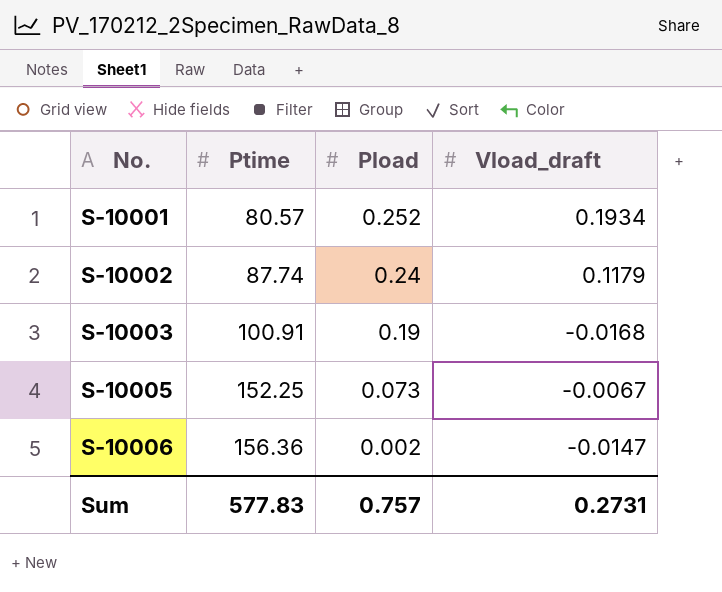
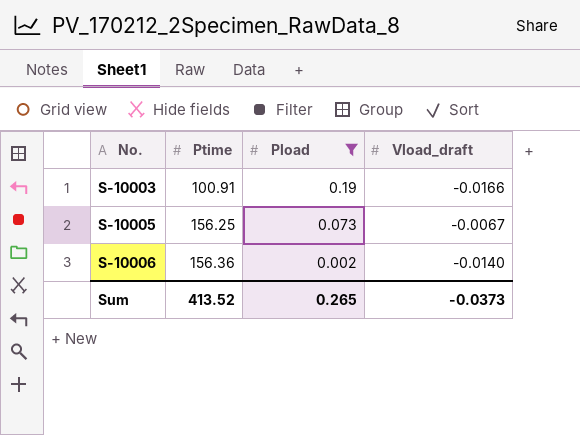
filter: none -> Pload <= 0.19
S-10003 | Vload_draft: -0.0168 -> -0.0166
S-10005 | Ptime: 152.25 -> 156.25
S-10006 | Vload_draft: -0.0147 -> -0.0140
Sum | Ptime: 577.83 -> 413.52
Sum | Pload: 0.757 -> 0.265
Sum | Vload_draft: 0.2731 -> -0.0373

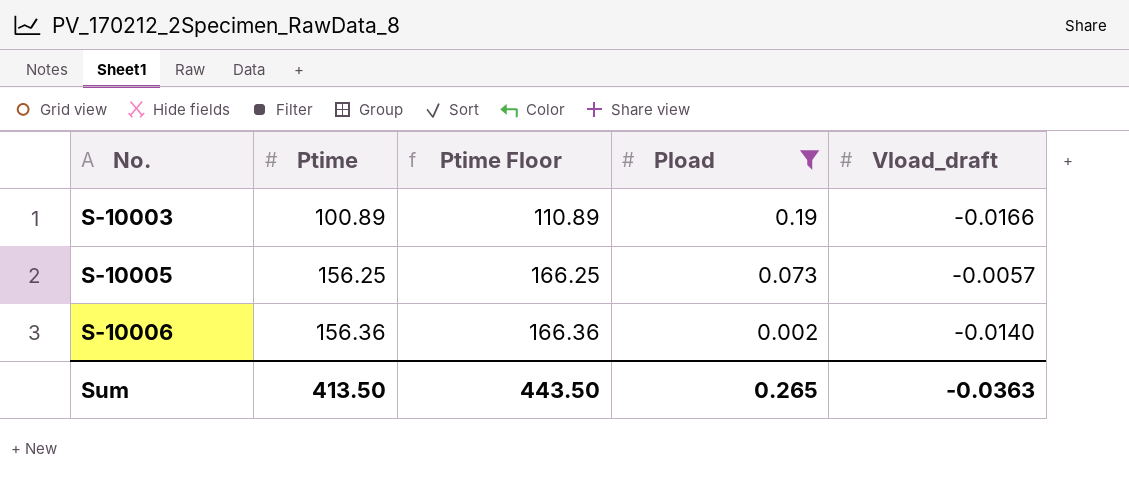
column Ptime Floor | formula: none -> [Ptime] + 10
S-10003 | Ptime: 100.91 -> 100.89
S-10005 | Vload_draft: -0.0067 -> -0.0057
Sum | Ptime: 413.52 -> 413.50
Sum | Vload_draft: -0.0373 -> -0.0363

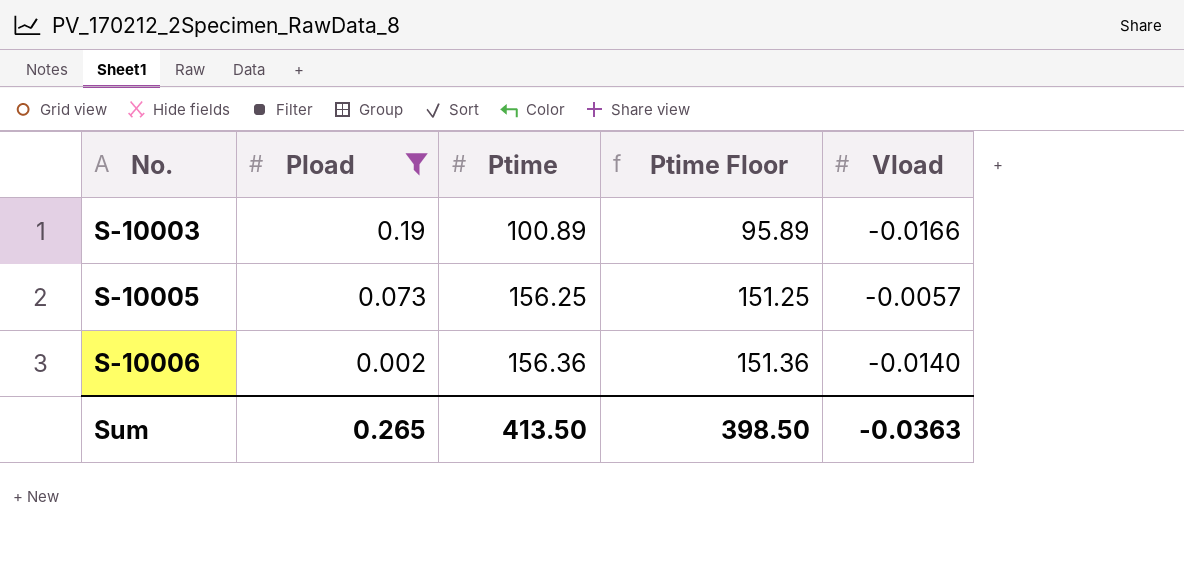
column Pload | position: 4 -> 2
column Ptime Floor | formula: [Ptime] + 10 -> [Ptime] - 5
column name: Vload_draft -> Vload
Sum | Ptime Floor: 443.50 -> 398.50

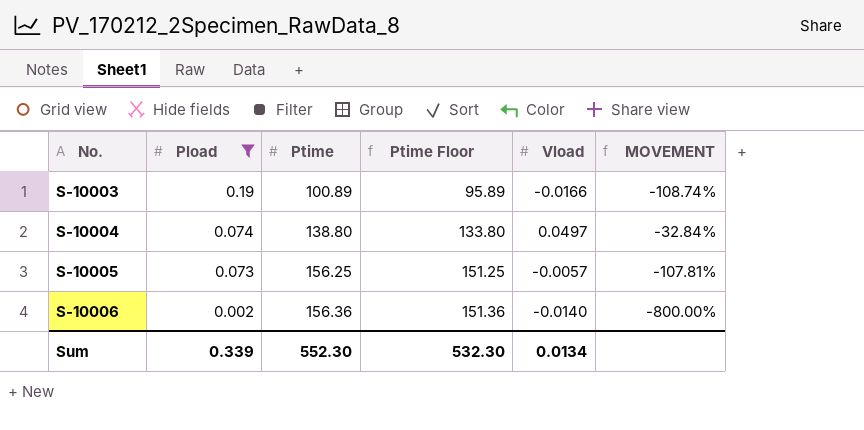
column MOVEMENT | formula: none -> ([Vload] - [Pload]) / [Pload]
row S-10004: none -> 0.074 | 138.80 | 133.80 | 0.0497 | -32.84%
Sum | Pload: 0.265 -> 0.339
Sum | Ptime: 413.50 -> 552.30
Sum | Ptime Floor: 398.50 -> 532.30
Sum | Vload: -0.0363 -> 0.0134

